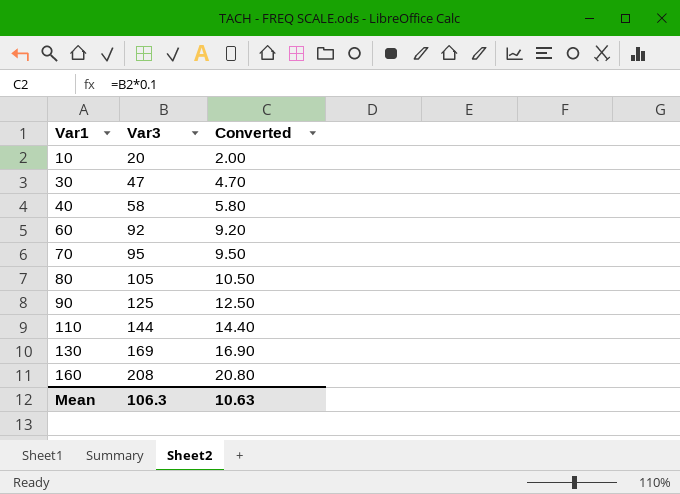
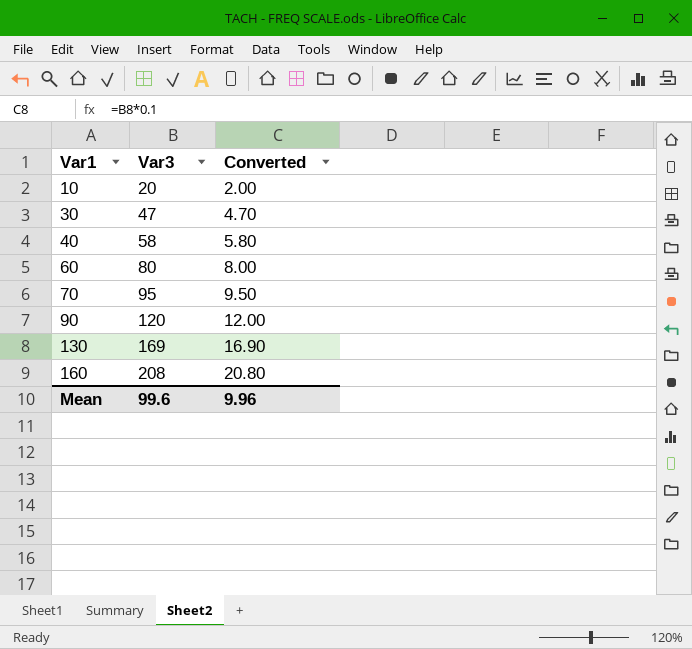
row 80: 105 | 10.50 -> none
row 110: 144 | 14.40 -> none
60 | Var3: 92 -> 80
60 | Converted: 9.20 -> 8.00
90 | Var3: 125 -> 120
90 | Converted: 12.50 -> 12.00
Mean | Var3: 106.3 -> 99.6
Mean | Converted: 10.63 -> 9.96

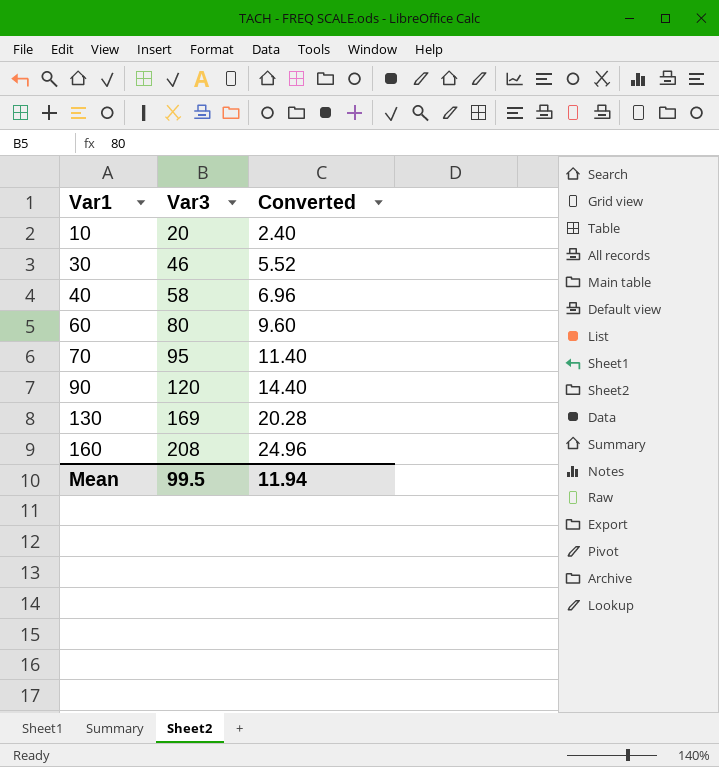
column Converted | formula: [Var3] * 0.1 -> [Var3] * 0.12
30 | Var3: 47 -> 46
Mean | Var3: 99.6 -> 99.5
Mean | Converted: 9.96 -> 11.94

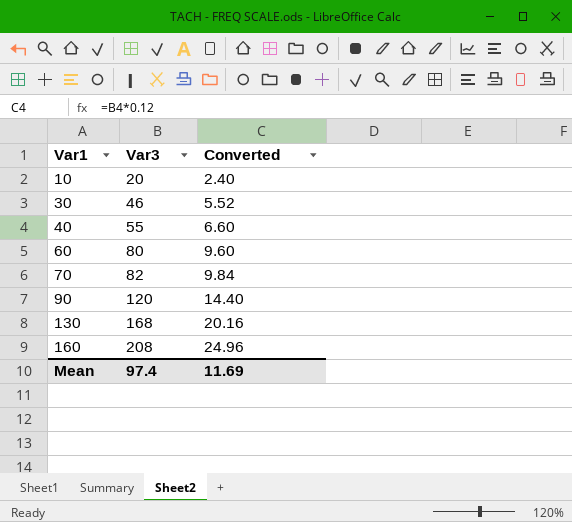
40 | Var3: 58 -> 55
40 | Converted: 6.96 -> 6.60
70 | Var3: 95 -> 82
70 | Converted: 11.40 -> 9.84
130 | Var3: 169 -> 168
130 | Converted: 20.28 -> 20.16
Mean | Var3: 99.5 -> 97.4
Mean | Converted: 11.94 -> 11.69

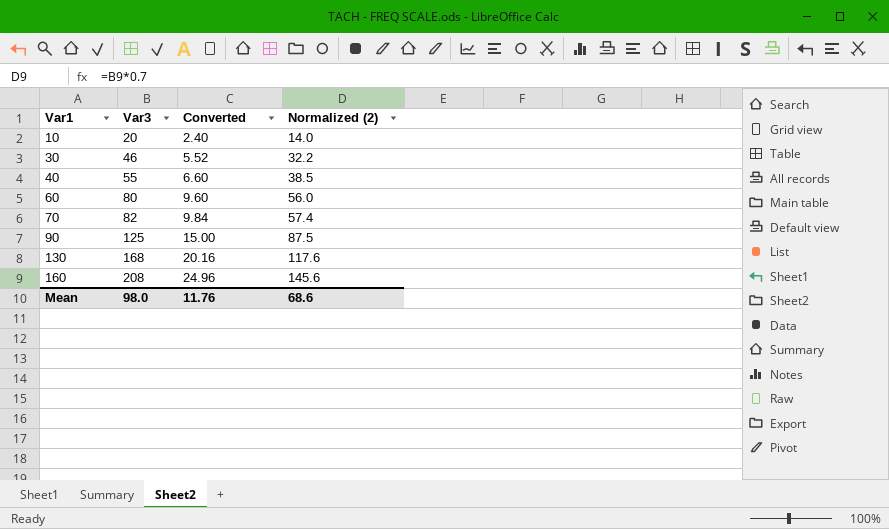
column Normalized (2) | formula: none -> [Var3] * 0.7
90 | Var3: 120 -> 125
90 | Converted: 14.40 -> 15.00
Mean | Var3: 97.4 -> 98.0
Mean | Converted: 11.69 -> 11.76

